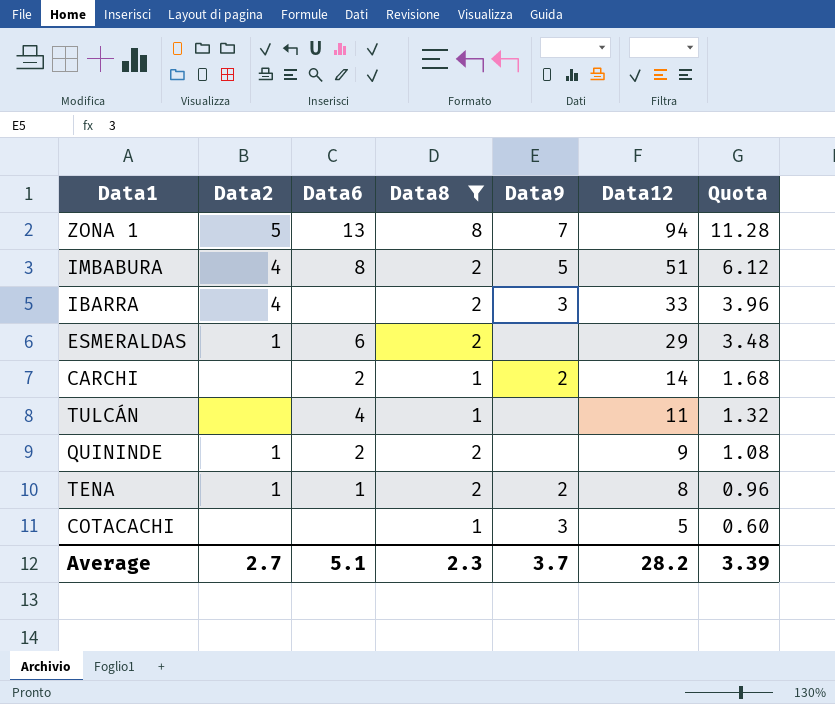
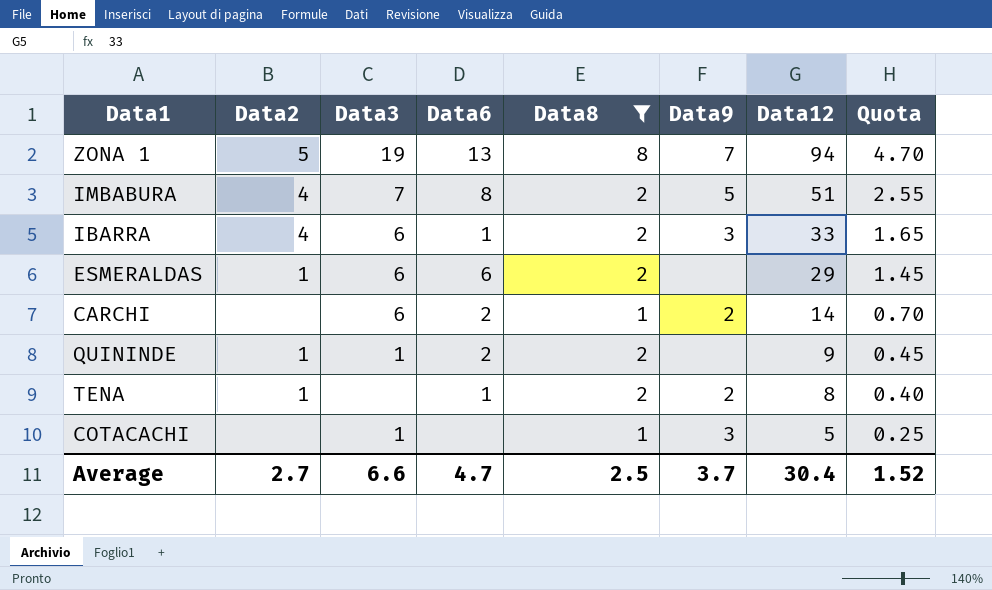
column Data3 | position: none -> 3
column Quota | formula: [Data12] * 0.12 -> [Data12] * 0.05
row TULCÁN: none | 4 | 1 | none | 11 | 1.32 -> none
IBARRA | Data6: none -> 1
Average | Data6: 5.1 -> 4.7
Average | Data8: 2.3 -> 2.5
Average | Data12: 28.2 -> 30.4
Average | Quota: 3.39 -> 1.52

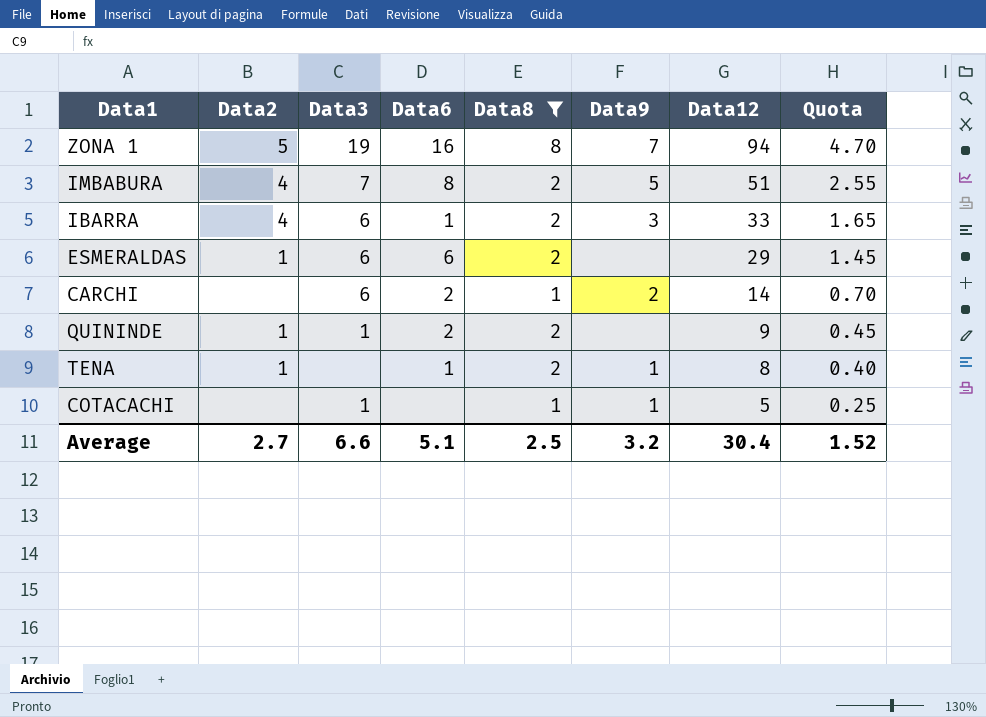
ZONA 1 | Data6: 13 -> 16
TENA | Data9: 2 -> 1
COTACACHI | Data9: 3 -> 1
Average | Data6: 4.7 -> 5.1
Average | Data9: 3.7 -> 3.2

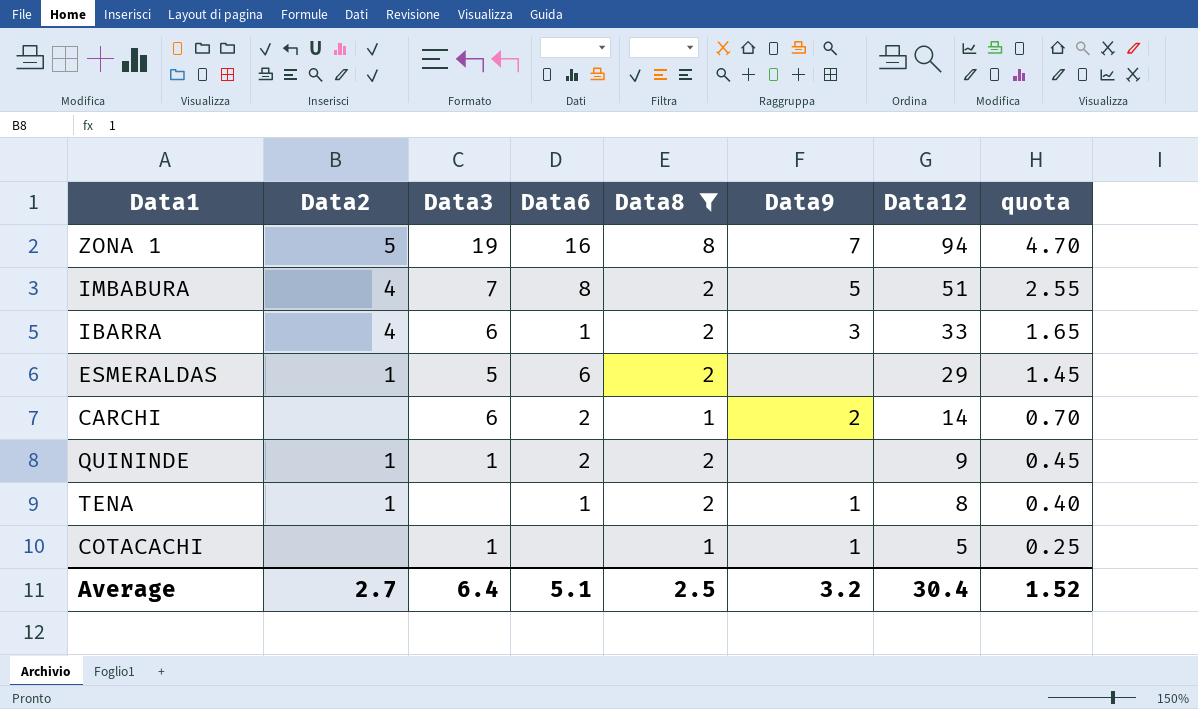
column name: Quota -> quota
ESMERALDAS | Data3: 6 -> 5
Average | Data3: 6.6 -> 6.4

